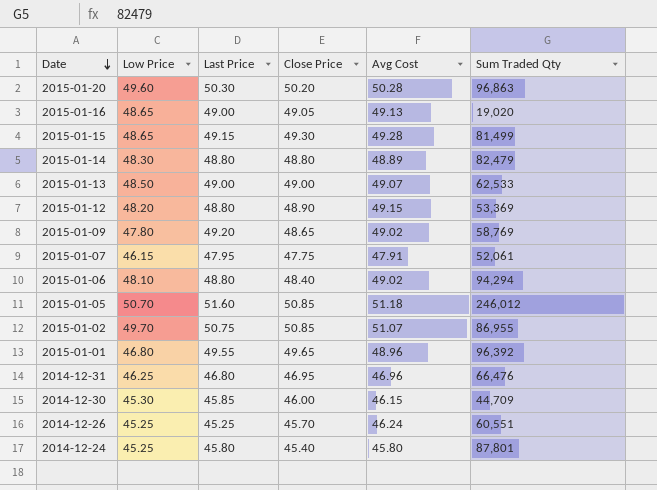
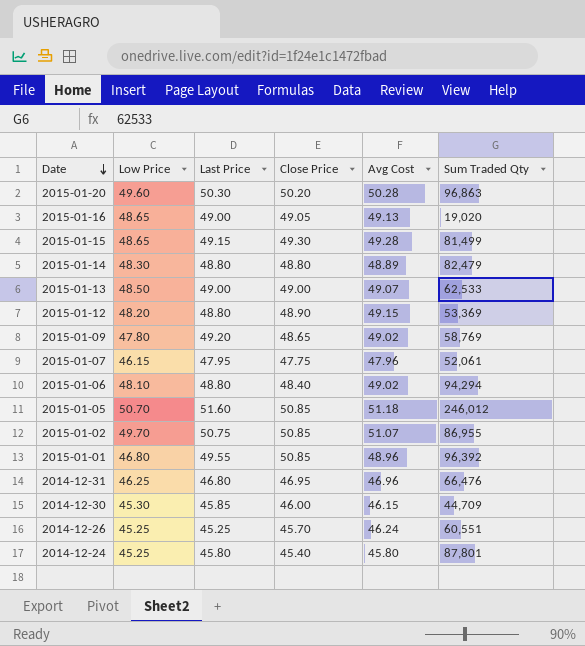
2015-01-07 | Avg Cost: 47.91 -> 47.96
2015-01-01 | Close Price: 49.65 -> 50.85

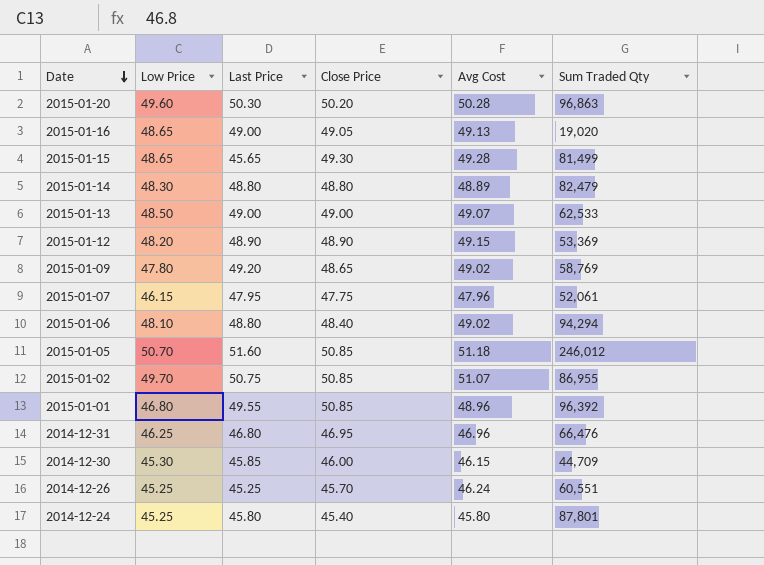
2015-01-15 | Last Price: 49.15 -> 45.65
2015-01-12 | Last Price: 48.80 -> 48.90

